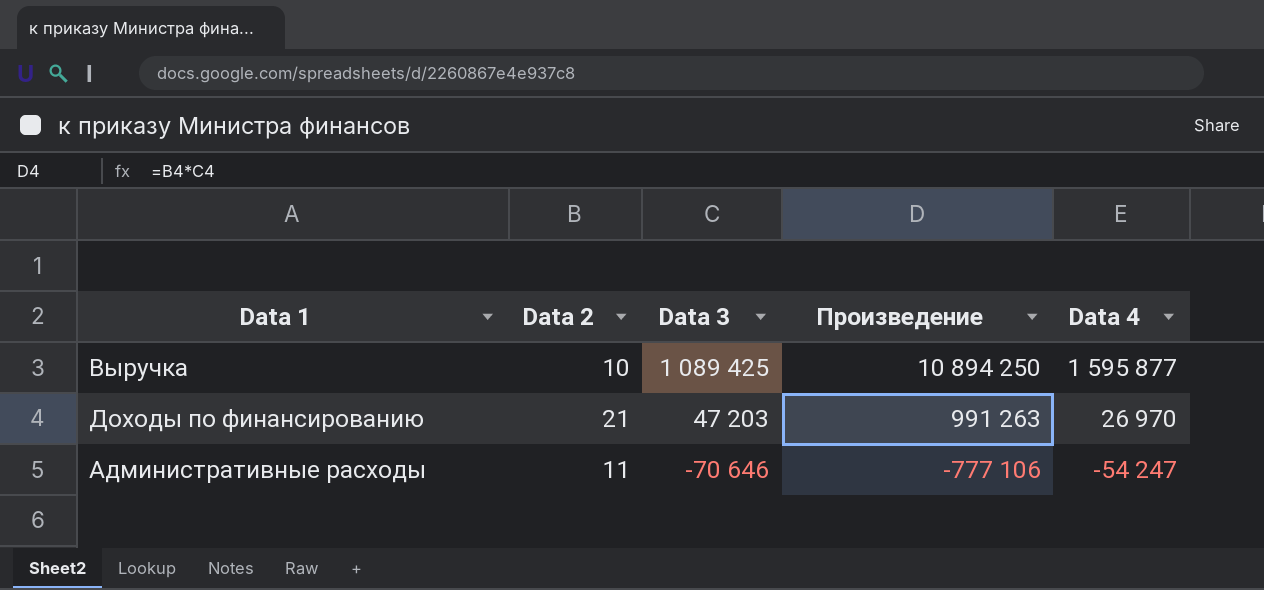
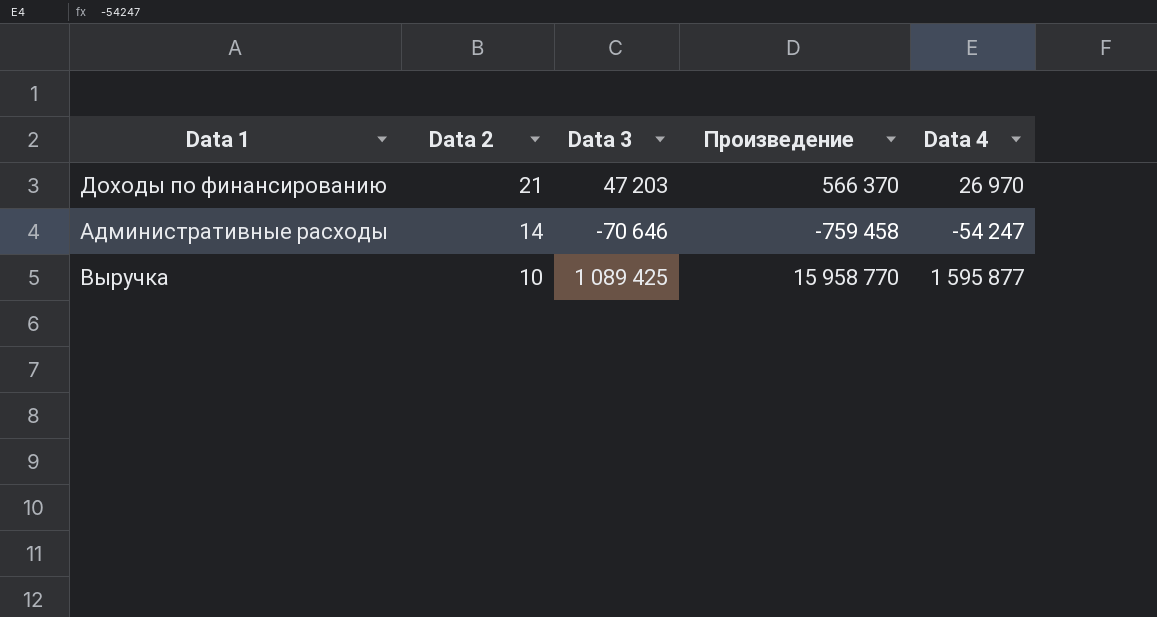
row order: Data 3 descending -> Data 2 descending
column Произведение | formula: [Data 2] * [Data 3] -> [Data 2] * [Data 4]
Административные расходы | Data 2: 11 -> 14

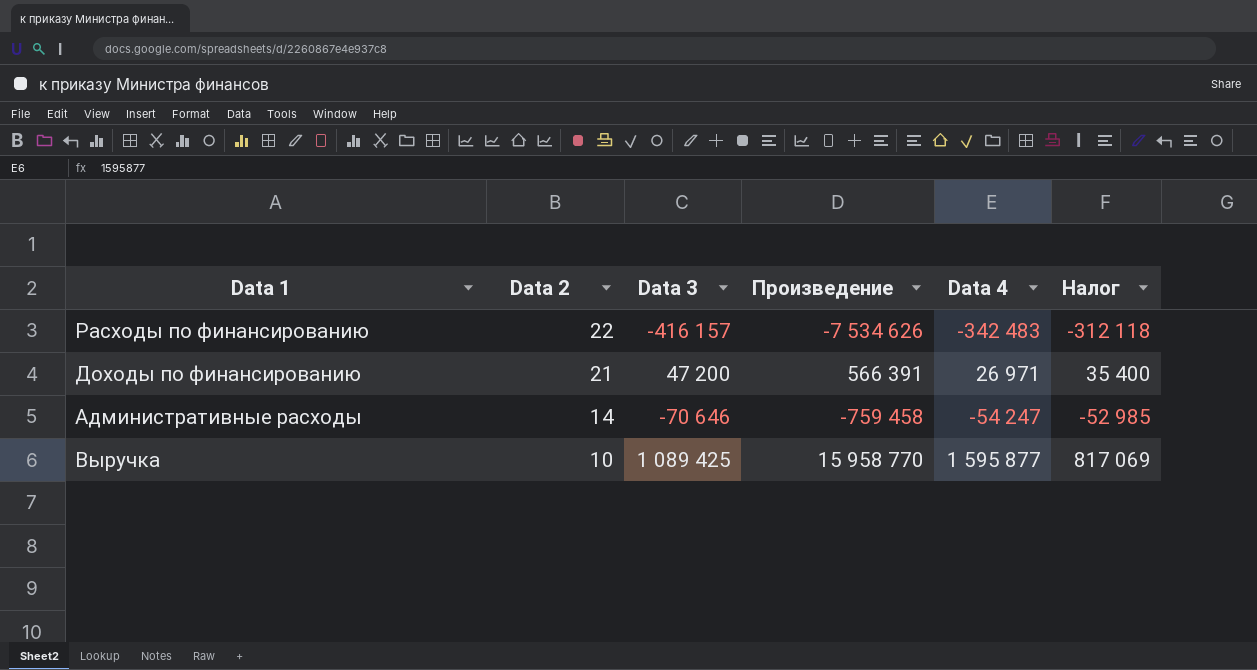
column Налог | formula: none -> [Data 3] * 0,75
row Расходы по финансированию: none -> 22 | -416 157 | -7 534 626 | -342 483 | -312 118
Доходы по финансированию | Data 3: 47 203 -> 47 200
Доходы по финансированию | Произведение: 566 370 -> 566 391
Доходы по финансированию | Data 4: 26 970 -> 26 971

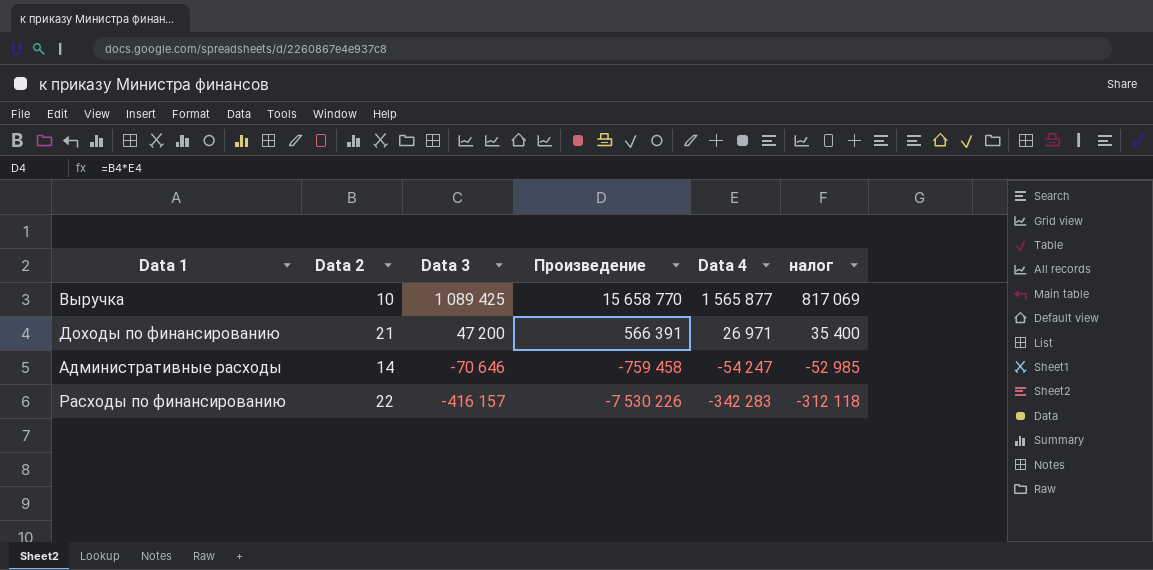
row order: Data 2 descending -> Data 3 descending
column name: Налог -> налог
Выручка | Произведение: 15 958 770 -> 15 658 770
Выручка | Data 4: 1 595 877 -> 1 565 877
Расходы по финансированию | Произведение: -7 534 626 -> -7 530 226
Расходы по финансированию | Data 4: -342 483 -> -342 283

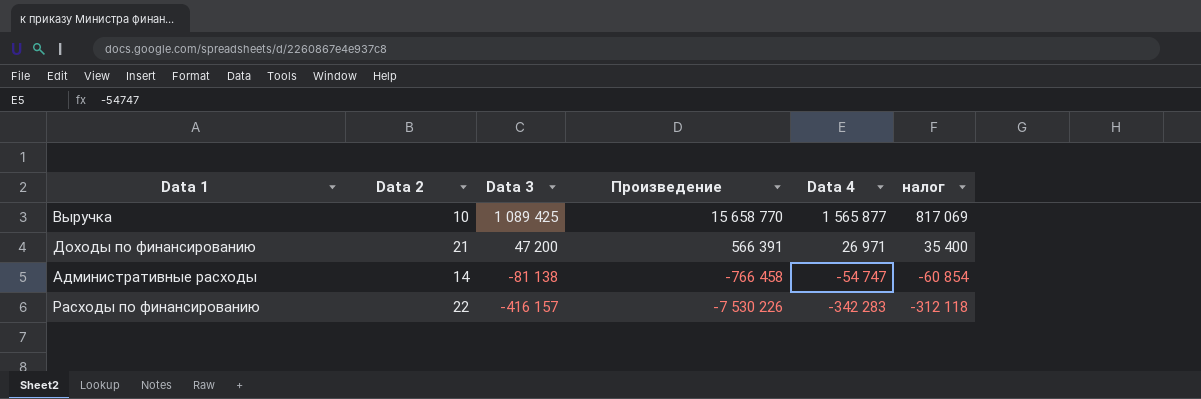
Административные расходы | Data 3: -70 646 -> -81 138
Административные расходы | Произведение: -759 458 -> -766 458
Административные расходы | Data 4: -54 247 -> -54 747
Административные расходы | налог: -52 985 -> -60 854

